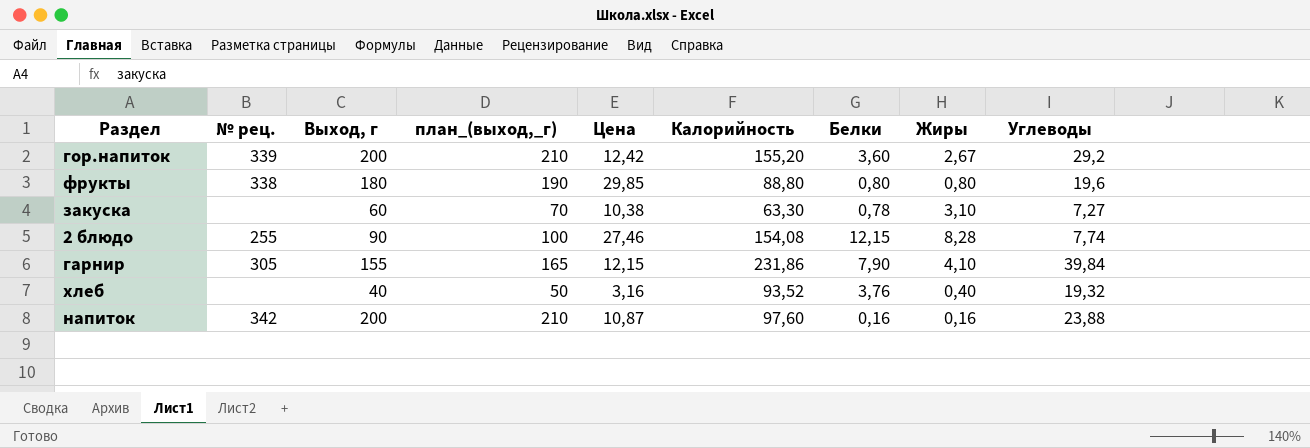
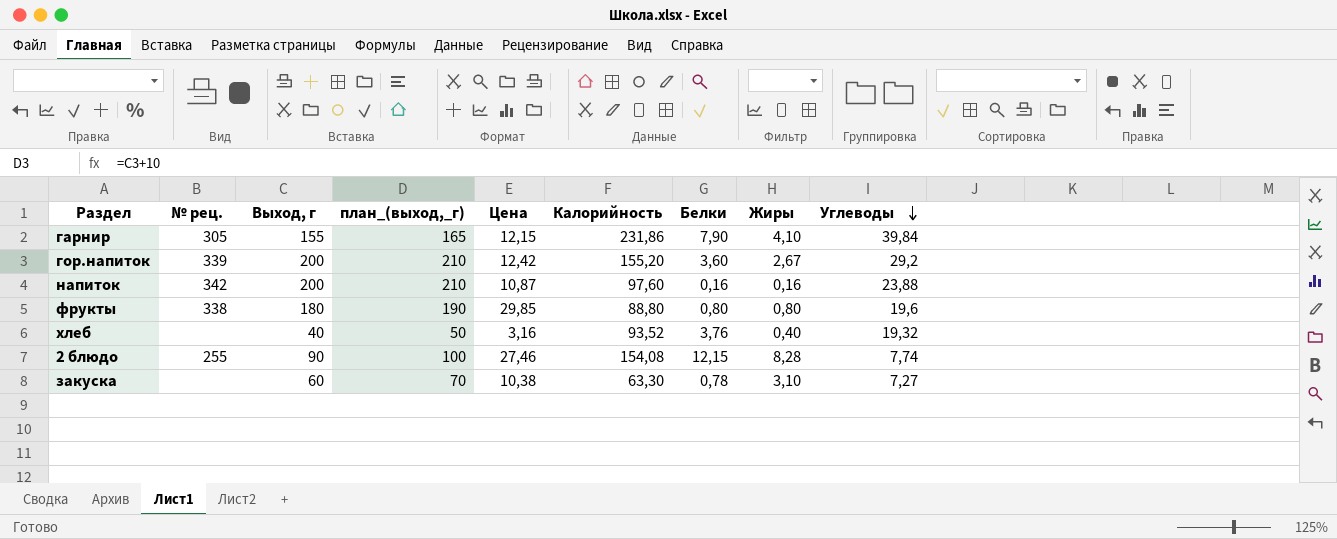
row order: none -> Углеводы descending

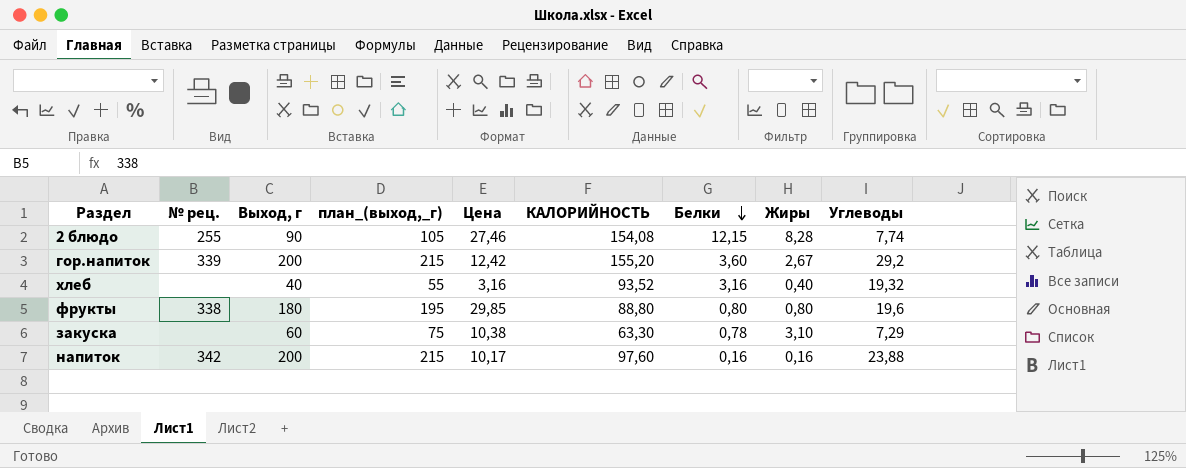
row order: Углеводы descending -> Белки descending
column план_(выход,_г) | formula: [Выход, г] + 10 -> [Выход, г] + 15
column name: Калорийность -> КАЛОРИЙНОСТЬ
row гарнир: 305 | 155 | 165 | 12,15 | 231,86 | 7,90 | 4,10 | 39,84 -> none
хлеб | Белки: 3,76 -> 3,16
закуска | Углеводы: 7,27 -> 7,29
напиток | Цена: 10,87 -> 10,17

